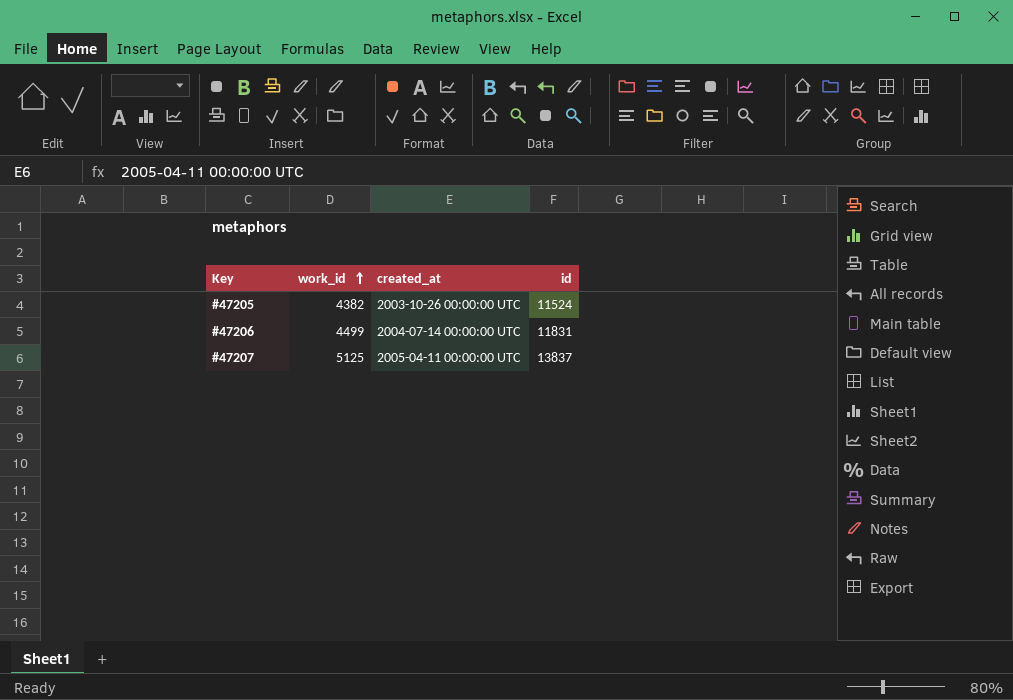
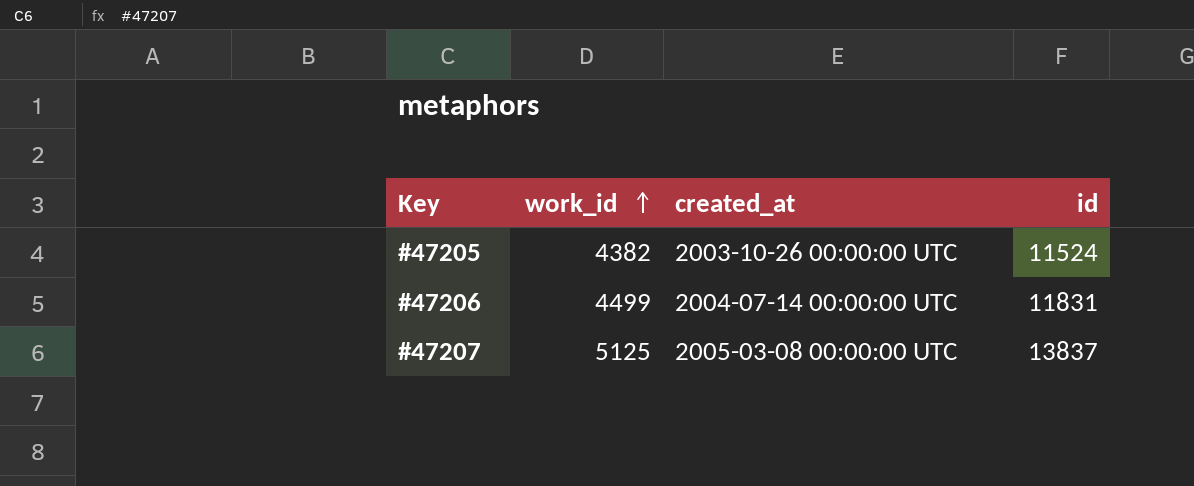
#47207 | created_at: 2005-04-11 00:00:00 UTC -> 2005-03-08 00:00:00 UTC

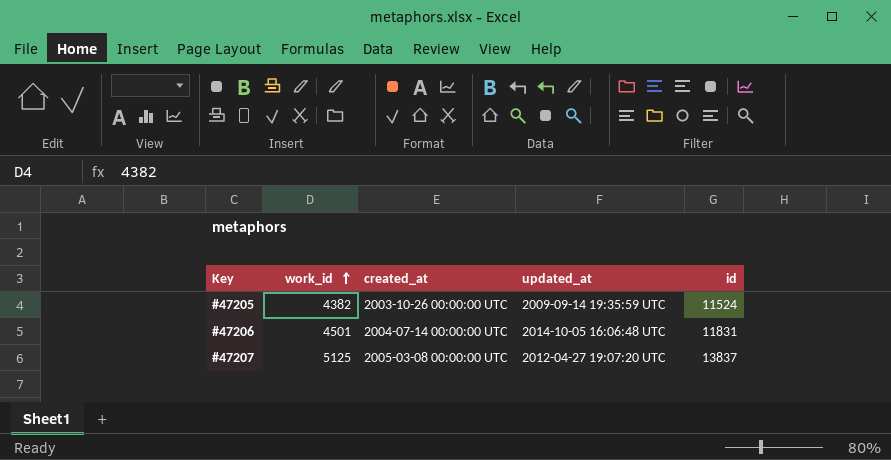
column updated_at | position: none -> 4
#47206 | work_id: 4499 -> 4501

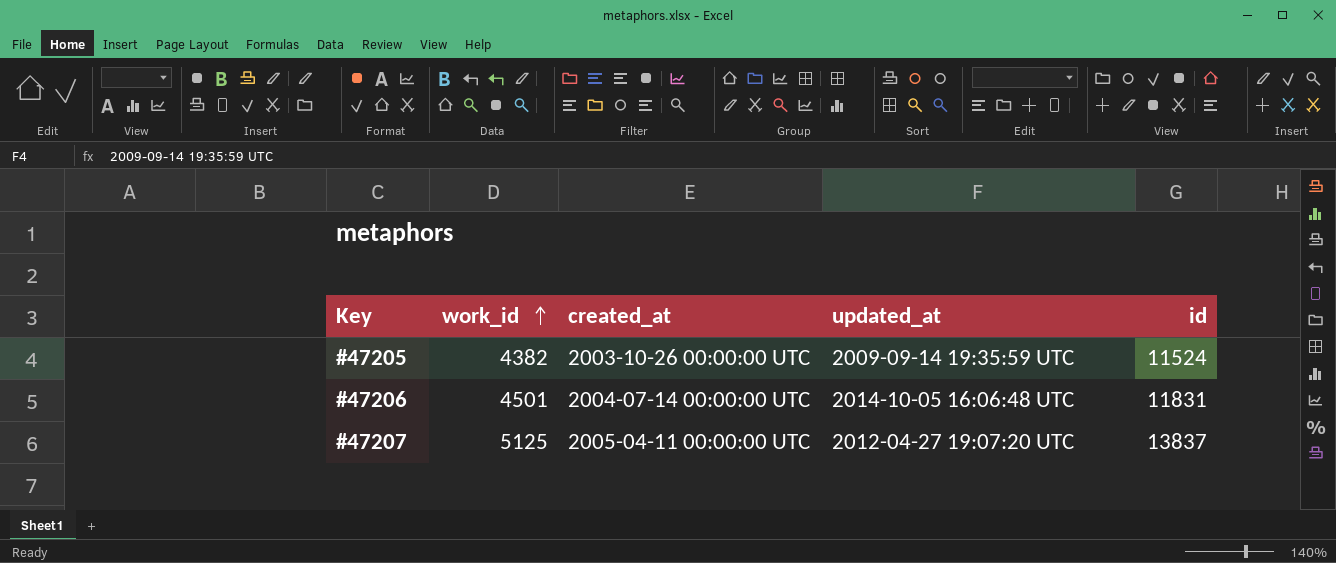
#47207 | created_at: 2005-03-08 00:00:00 UTC -> 2005-04-11 00:00:00 UTC

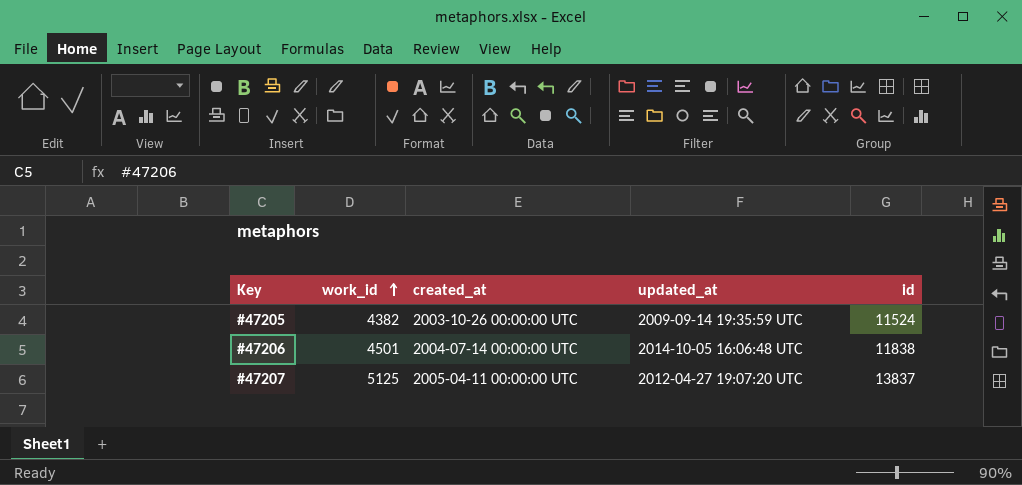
#47206 | id: 11831 -> 11838

